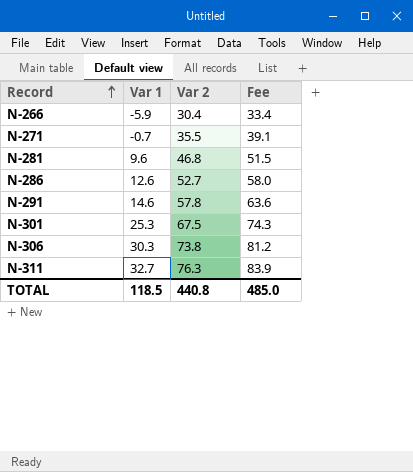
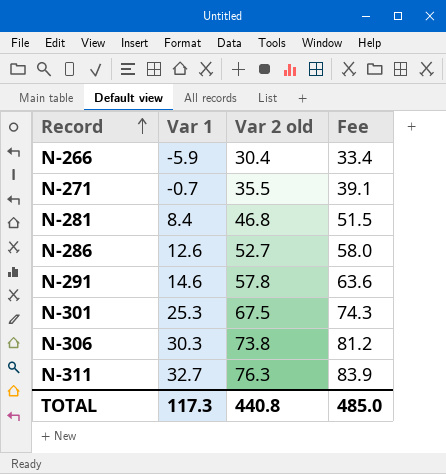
column name: Var 2 -> Var 2 old
N-281 | Var 1: 9.6 -> 8.4
TOTAL | Var 1: 118.5 -> 117.3

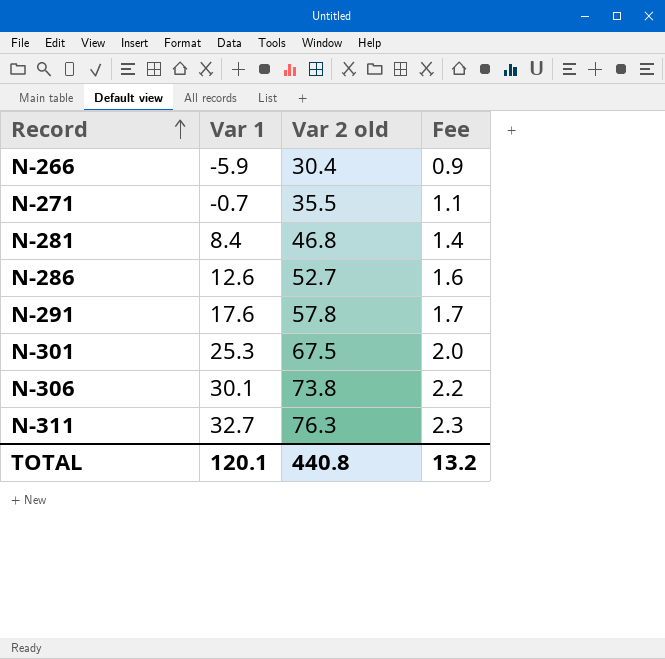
column Fee | formula: [Var 2 old] * 1.1 -> [Var 2 old] * 0.03
N-291 | Var 1: 14.6 -> 17.6
N-306 | Var 1: 30.3 -> 30.1
TOTAL | Var 1: 117.3 -> 120.1
TOTAL | Fee: 485.0 -> 13.2

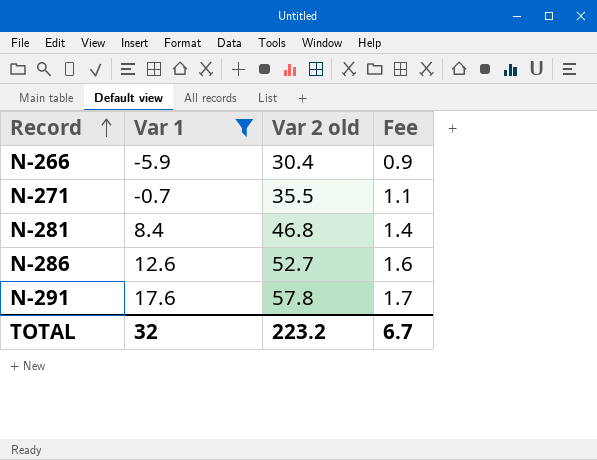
filter: none -> Var 1 <= 17.6
TOTAL | Var 1: 120.1 -> 32
TOTAL | Var 2 old: 440.8 -> 223.2
TOTAL | Fee: 13.2 -> 6.7

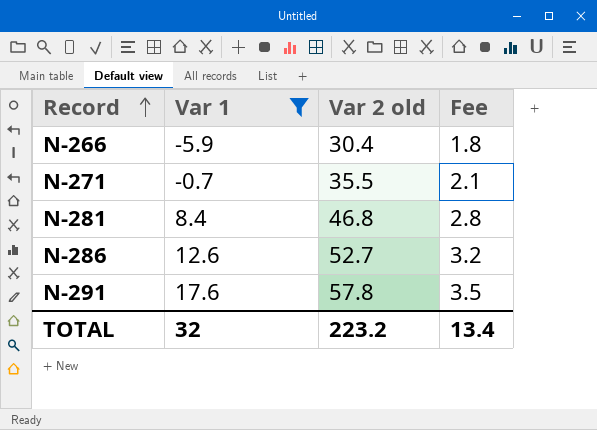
column Fee | formula: [Var 2 old] * 0.03 -> [Var 2 old] * 0.06
TOTAL | Fee: 6.7 -> 13.4

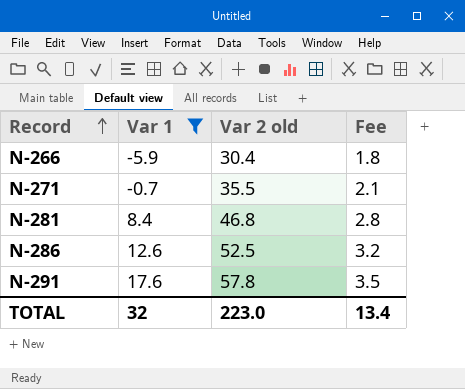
N-286 | Var 2 old: 52.7 -> 52.5
TOTAL | Var 2 old: 223.2 -> 223.0

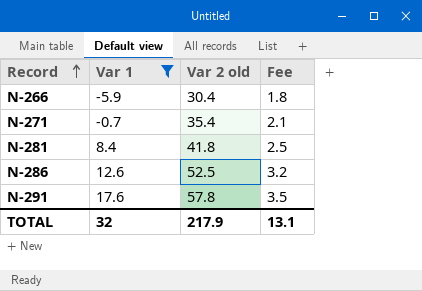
N-271 | Var 2 old: 35.5 -> 35.4
N-281 | Var 2 old: 46.8 -> 41.8
N-281 | Fee: 2.8 -> 2.5
TOTAL | Var 2 old: 223.0 -> 217.9
TOTAL | Fee: 13.4 -> 13.1

